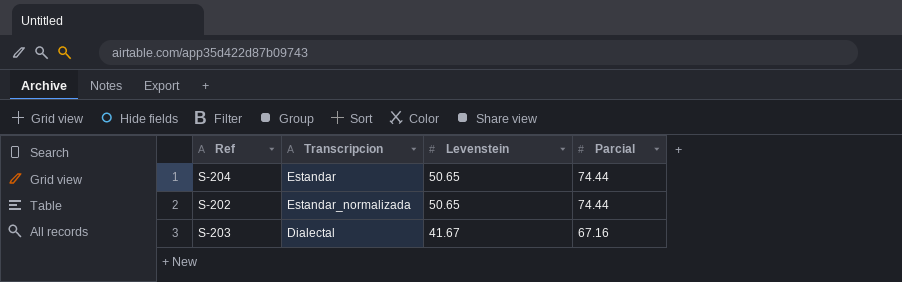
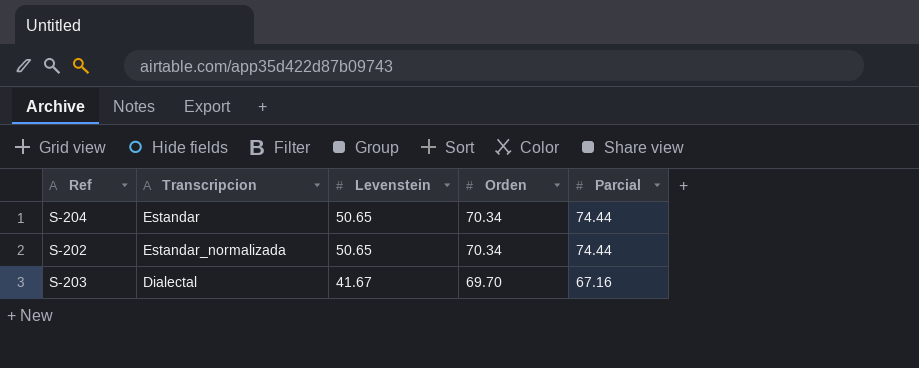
column Orden | position: none -> 4

